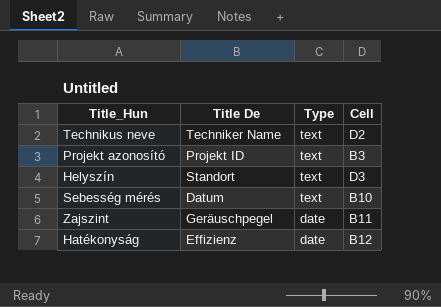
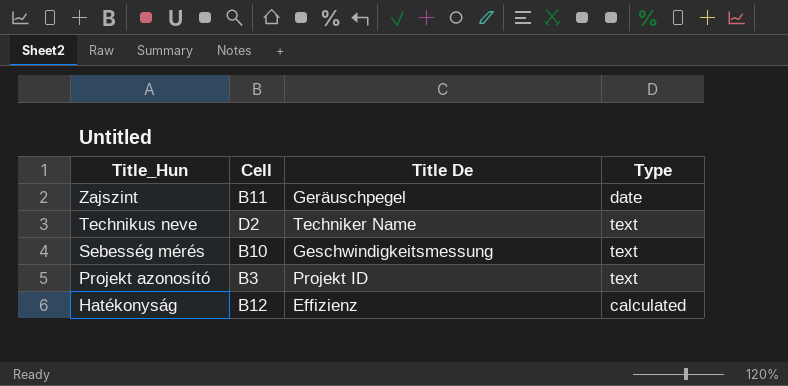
row order: Type descending -> Title_Hun descending
column Cell | position: 4 -> 2
row Helyszín: Standort | text | D3 -> none
Sebesség mérés | Title De: Datum -> Geschwindigkeitsmessung
Hatékonyság | Type: date -> calculated

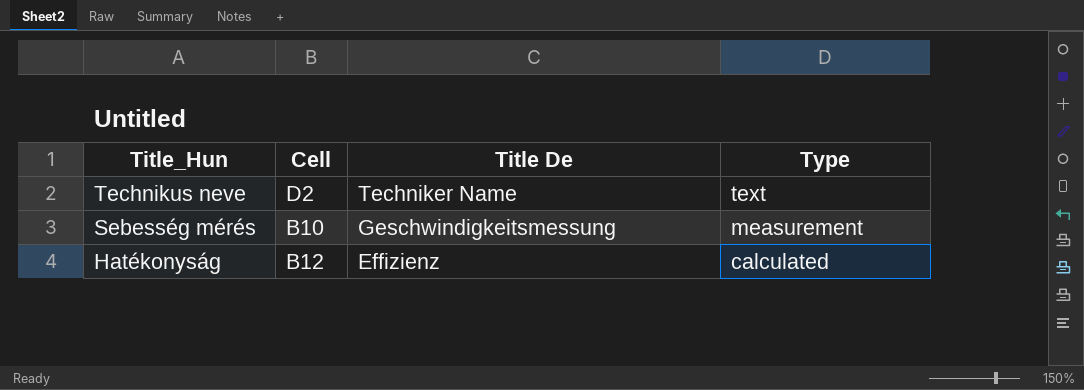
row Zajszint: B11 | Geräuschpegel | date -> none
row Projekt azonosító: B3 | Projekt ID | text -> none
Sebesség mérés | Type: text -> measurement

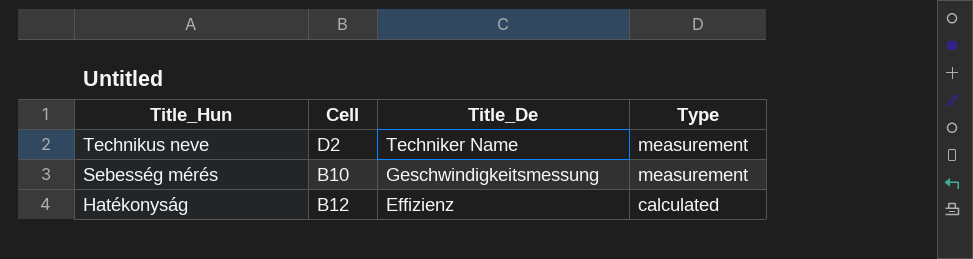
column name: Title De -> Title_De
Technikus neve | Type: text -> measurement

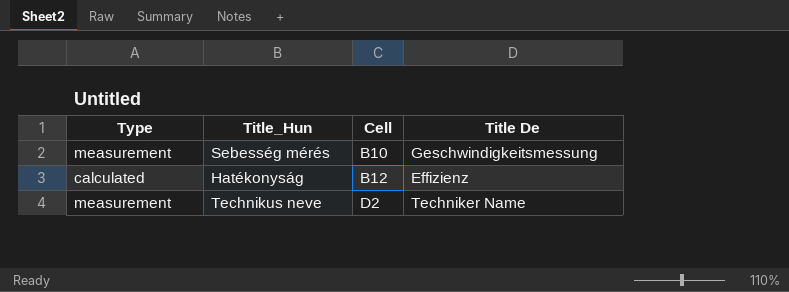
row order: Title_Hun descending -> Cell ascending
column Type | position: 4 -> 1
column name: Title_De -> Title De

